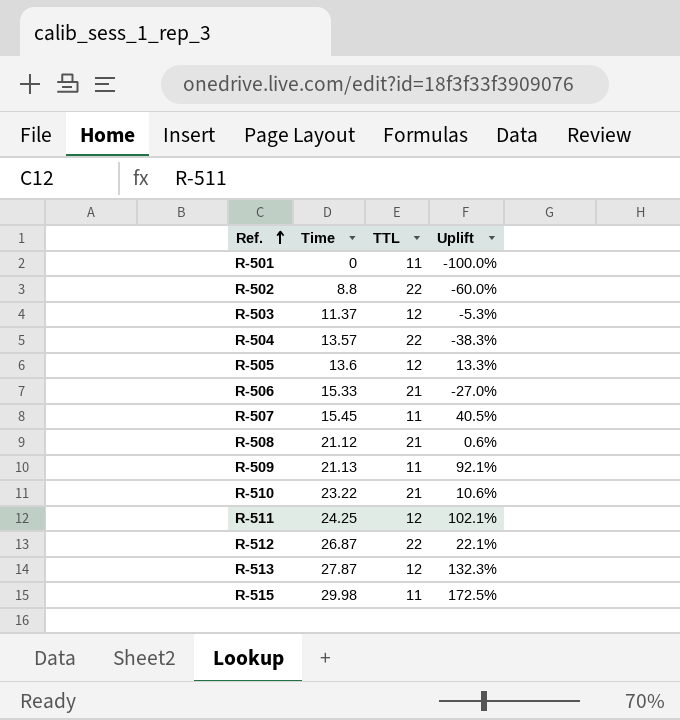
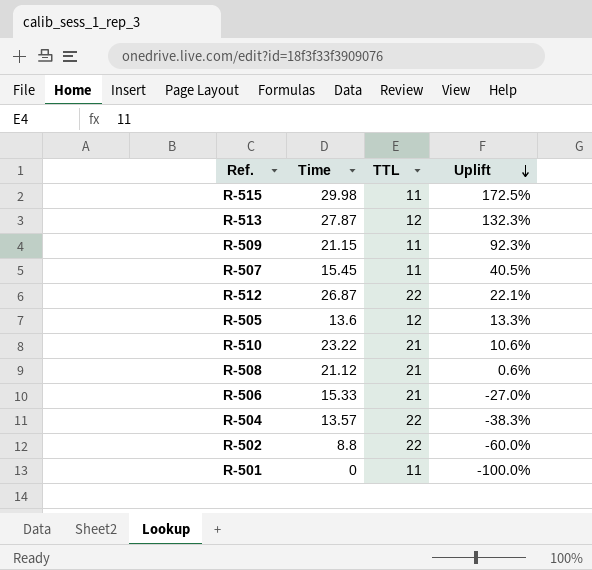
row order: Ref. ascending -> Uplift descending
row R-503: 11.37 | 12 | -5.3% -> none
row R-511: 24.25 | 12 | 102.1% -> none
R-509 | Time: 21.13 -> 21.15
R-509 | Uplift: 92.1% -> 92.3%

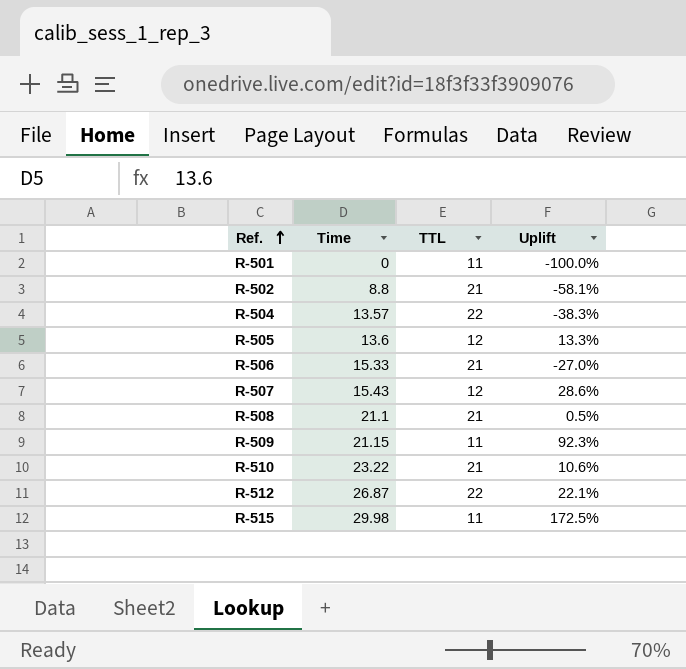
row order: Uplift descending -> Ref. ascending
row R-513: 27.87 | 12 | 132.3% -> none
R-502 | TTL: 22 -> 21
R-502 | Uplift: -60.0% -> -58.1%
R-507 | Time: 15.45 -> 15.43
R-507 | TTL: 11 -> 12
R-507 | Uplift: 40.5% -> 28.6%
R-508 | Time: 21.12 -> 21.1
R-508 | Uplift: 0.6% -> 0.5%

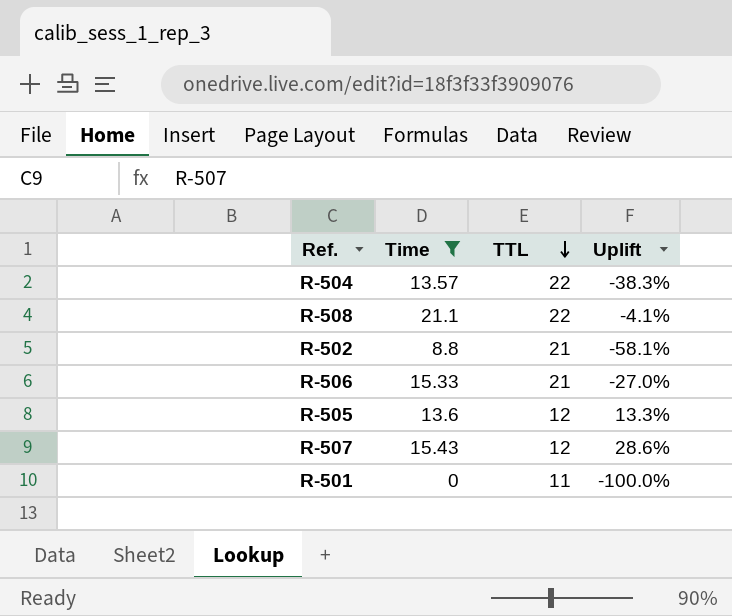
filter: none -> Time <= 21.1
row order: Ref. ascending -> TTL descending
R-508 | TTL: 21 -> 22
R-508 | Uplift: 0.5% -> -4.1%

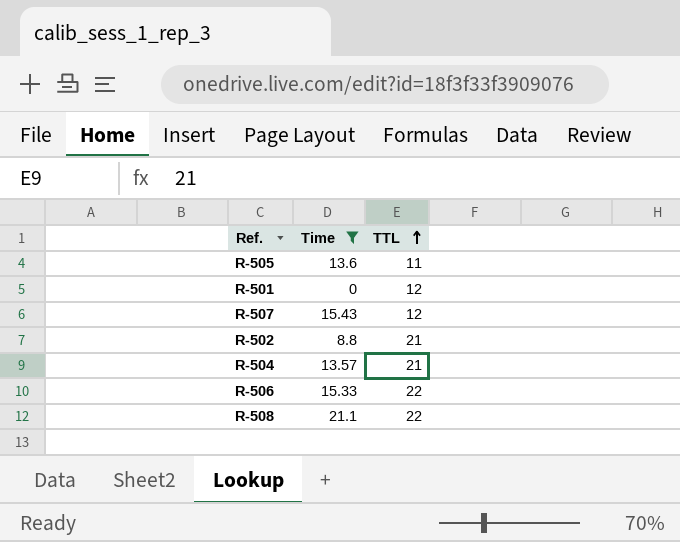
row order: TTL descending -> TTL ascending
column Uplift | formula: ([Time] - [TTL]) / [TTL] -> none
R-505 | TTL: 12 -> 11
R-501 | TTL: 11 -> 12
R-504 | TTL: 22 -> 21
R-506 | TTL: 21 -> 22

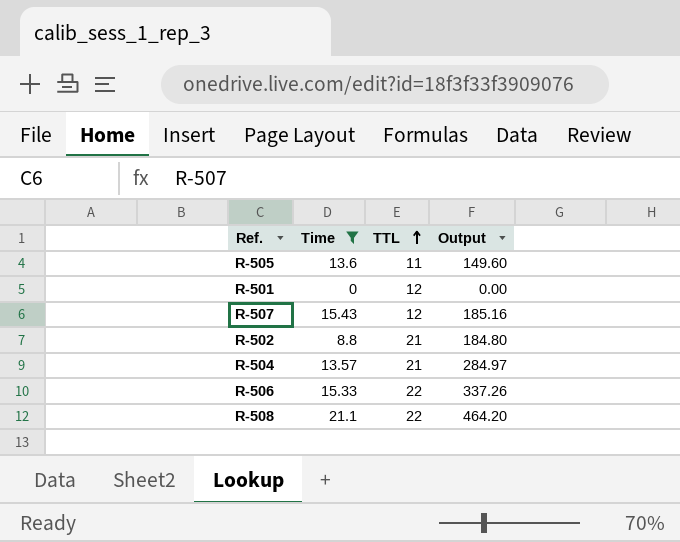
column Output | formula: none -> [Time] * [TTL]

